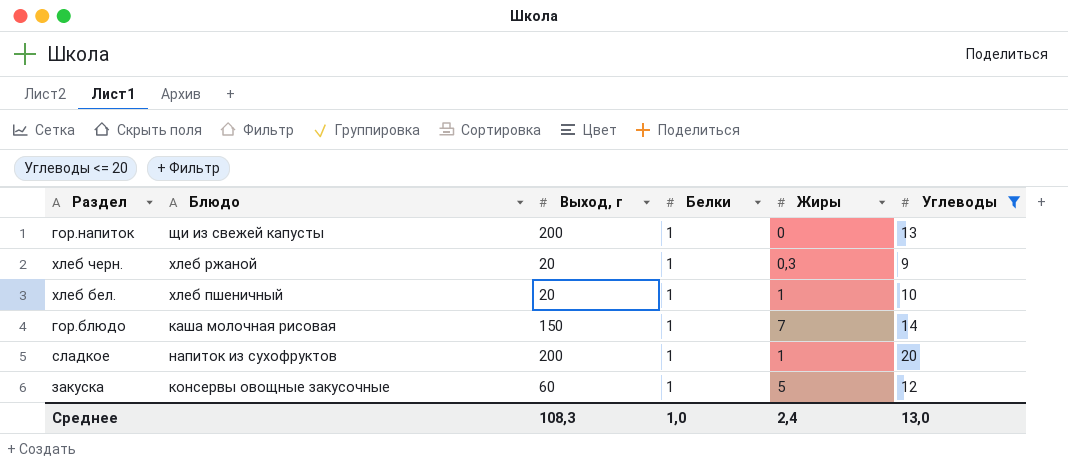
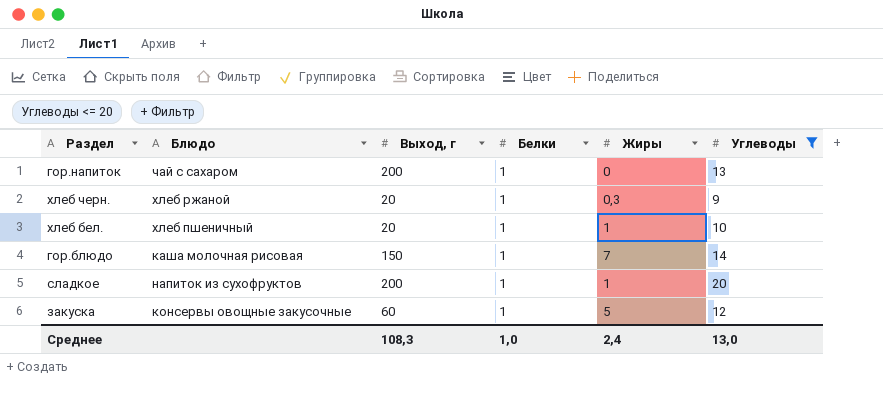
гор.напиток | Блюдо: щи из свежей капусты -> чай с сахаром

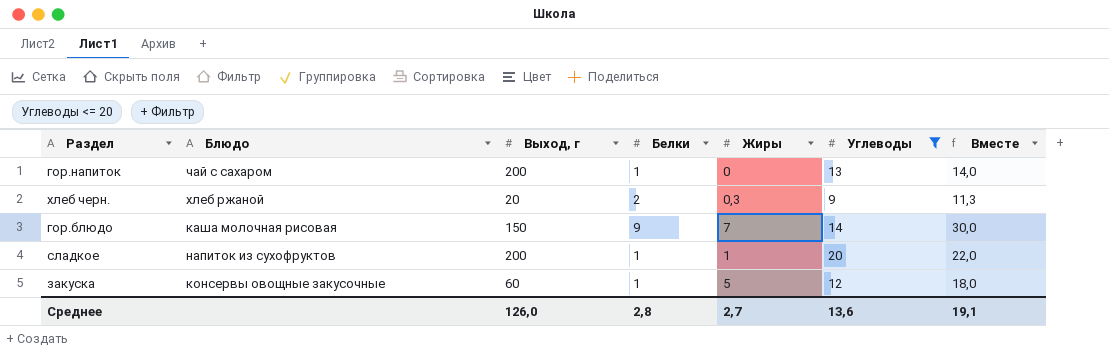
column Вместе | formula: none -> [Белки] + [Жиры] + [Углеводы]
row хлеб бел.: хлеб пшеничный | 20 | 1 | 1 | 10 -> none
хлеб черн. | Белки: 1 -> 2
гор.блюдо | Белки: 1 -> 9
Среднее | Выход, г: 108,3 -> 126,0
Среднее | Белки: 1,0 -> 2,8
Среднее | Жиры: 2,4 -> 2,7
Среднее | Углеводы: 13,0 -> 13,6

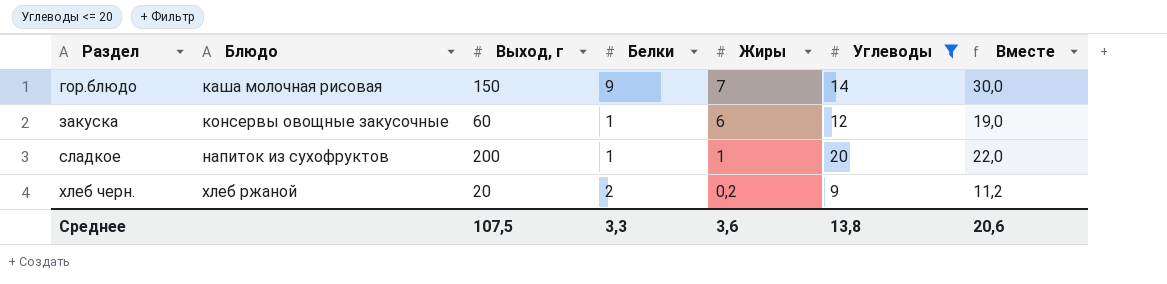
row order: none -> Раздел ascending
row гор.напиток: чай с сахаром | 200 | 1 | 0 | 13 | 14,0 -> none
закуска | Жиры: 5 -> 6
закуска | Вместе: 18,0 -> 19,0
хлеб черн. | Жиры: 0,3 -> 0,2
хлеб черн. | Вместе: 11,3 -> 11,2
Среднее | Выход, г: 126,0 -> 107,5
Среднее | Белки: 2,8 -> 3,3
Среднее | Жиры: 2,7 -> 3,6
Среднее | Углеводы: 13,6 -> 13,8
Среднее | Вместе: 19,1 -> 20,6

